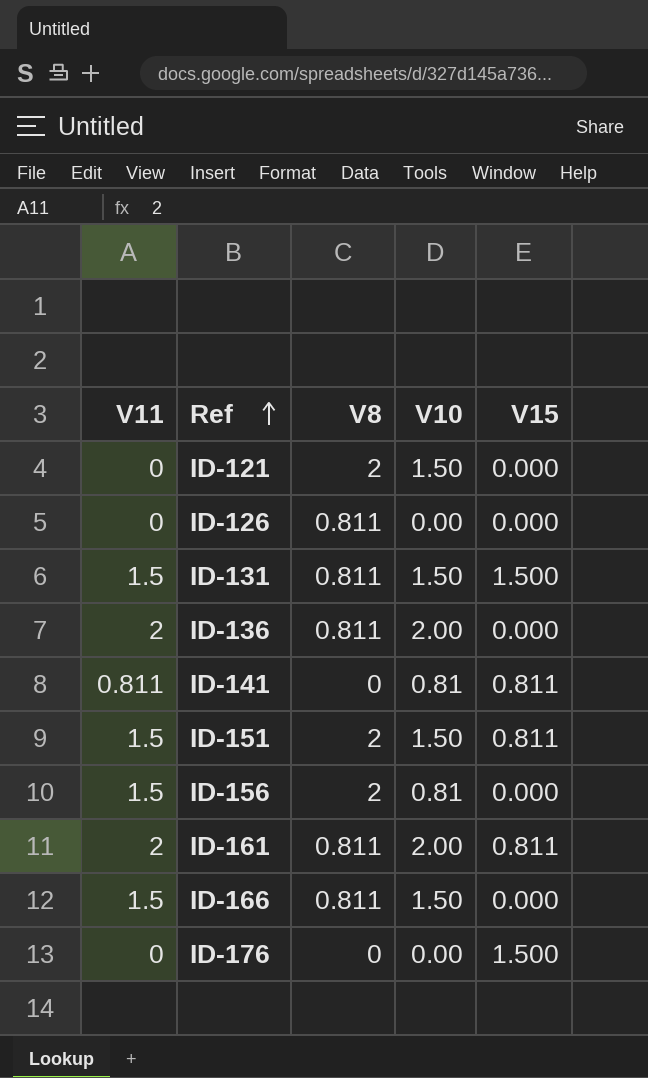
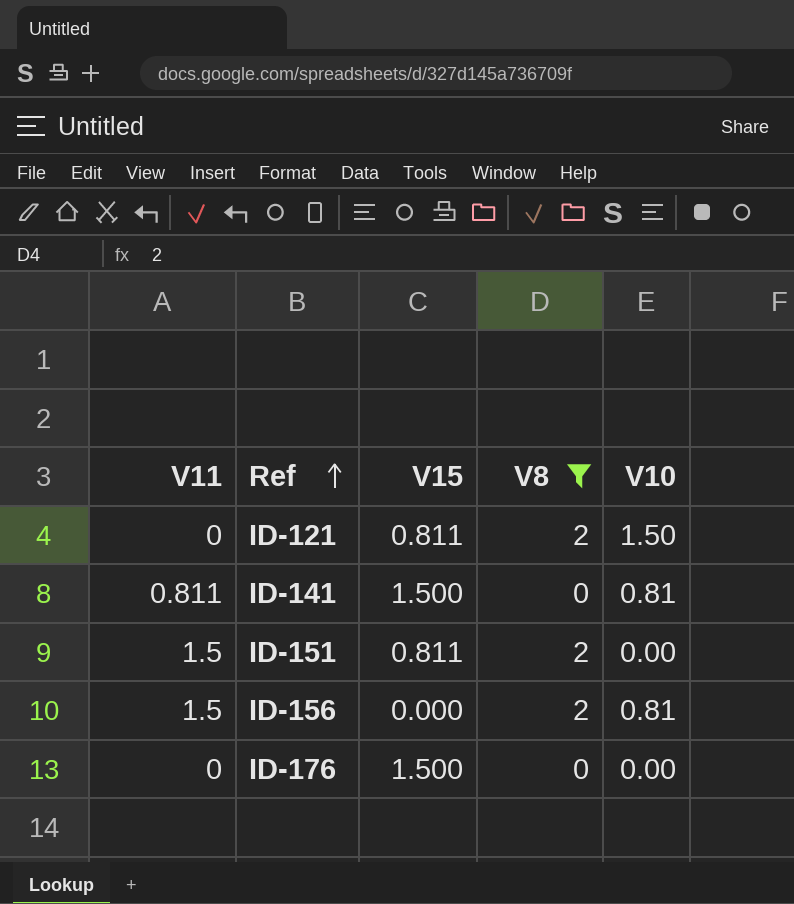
filter: none -> V8 != 0.811
column V15 | position: 5 -> 3
ID-121 | V15: 0.000 -> 0.811
ID-141 | V15: 0.811 -> 1.500
ID-151 | V10: 1.50 -> 0.00

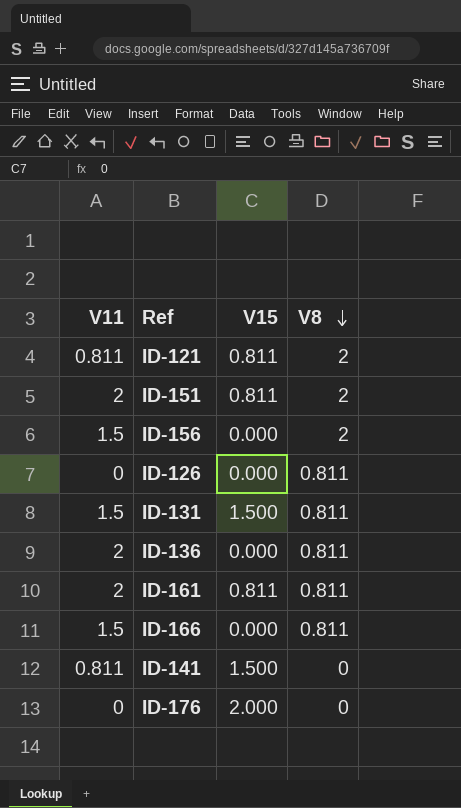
filter: V8 != 0.811 -> none
row order: Ref ascending -> V8 descending
column V10 | position: 5 -> none
ID-121 | V11: 0 -> 0.811
ID-151 | V11: 1.5 -> 2
ID-176 | V15: 1.500 -> 2.000

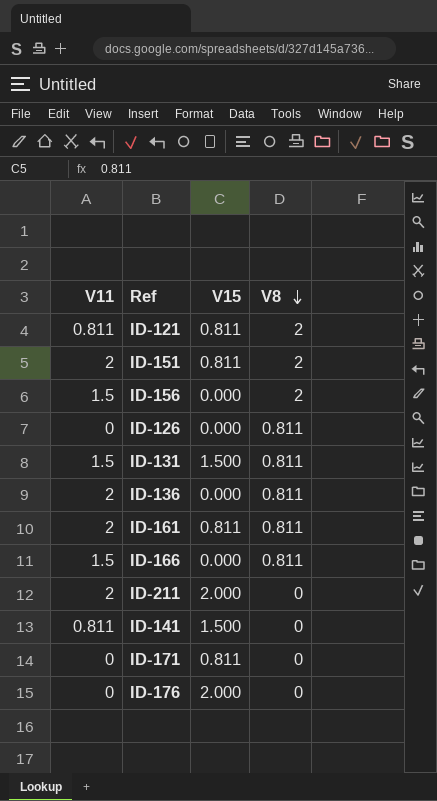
row ID-211: none -> 2 | 2.000 | 0
row ID-171: none -> 0 | 0.811 | 0

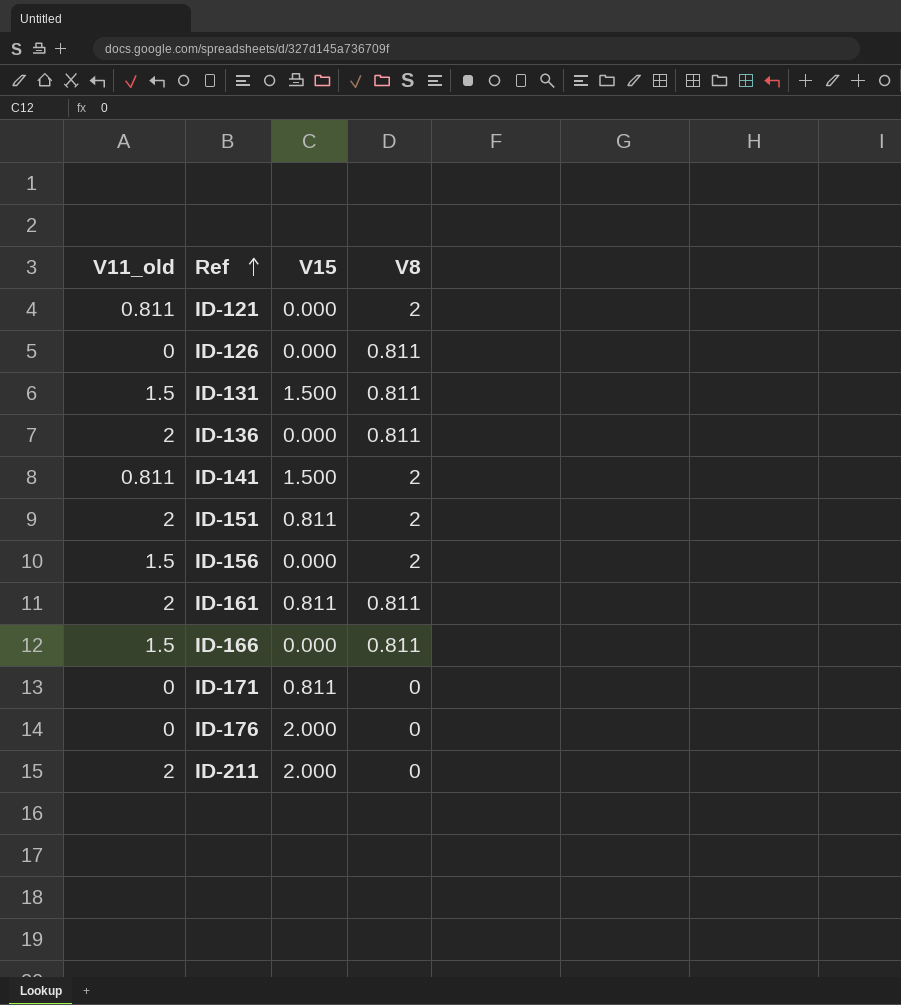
row order: V8 descending -> Ref ascending
column name: V11 -> V11_old
ID-121 | V15: 0.811 -> 0.000
ID-141 | V8: 0 -> 2

